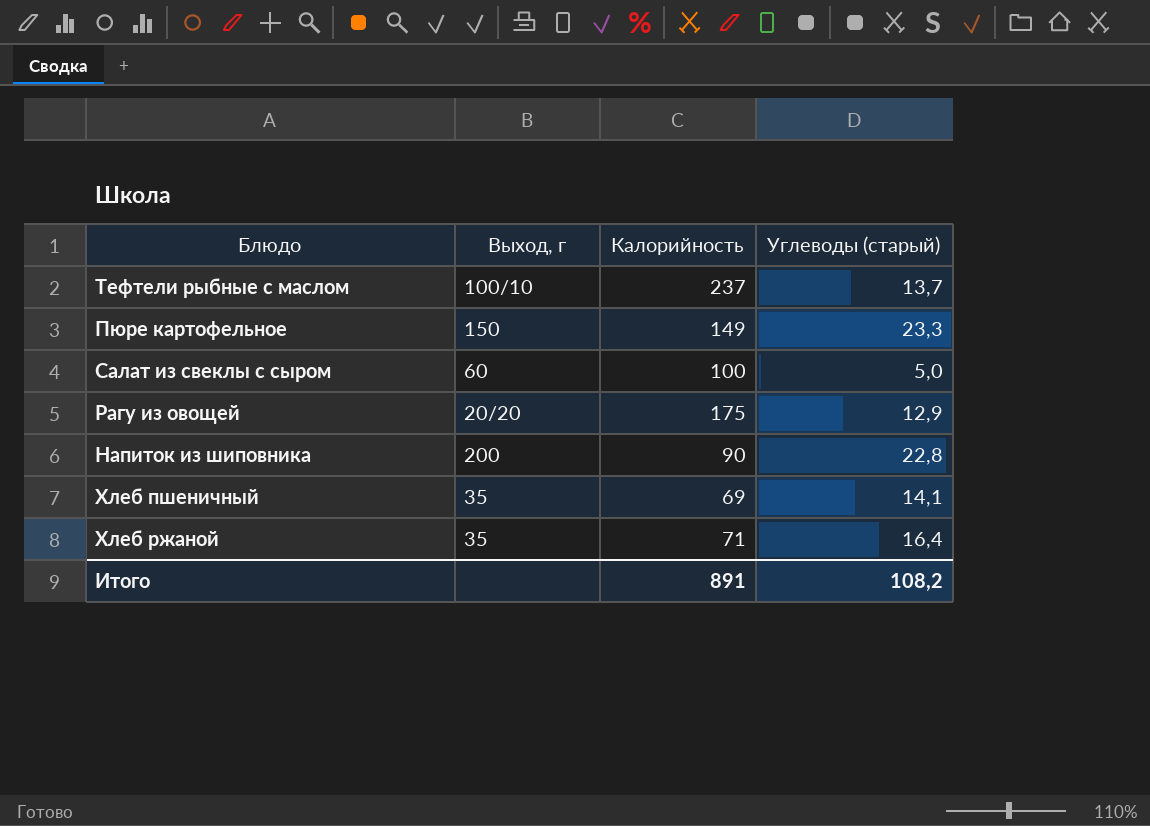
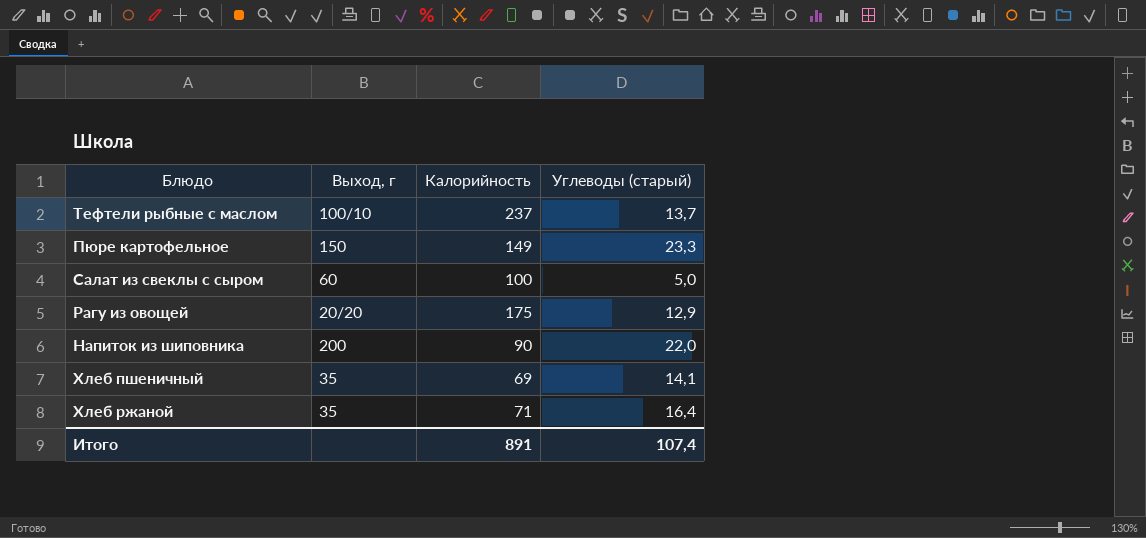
Напиток из шиповника | Углеводы (старый): 22,8 -> 22,0
Итого | Углеводы (старый): 108,2 -> 107,4

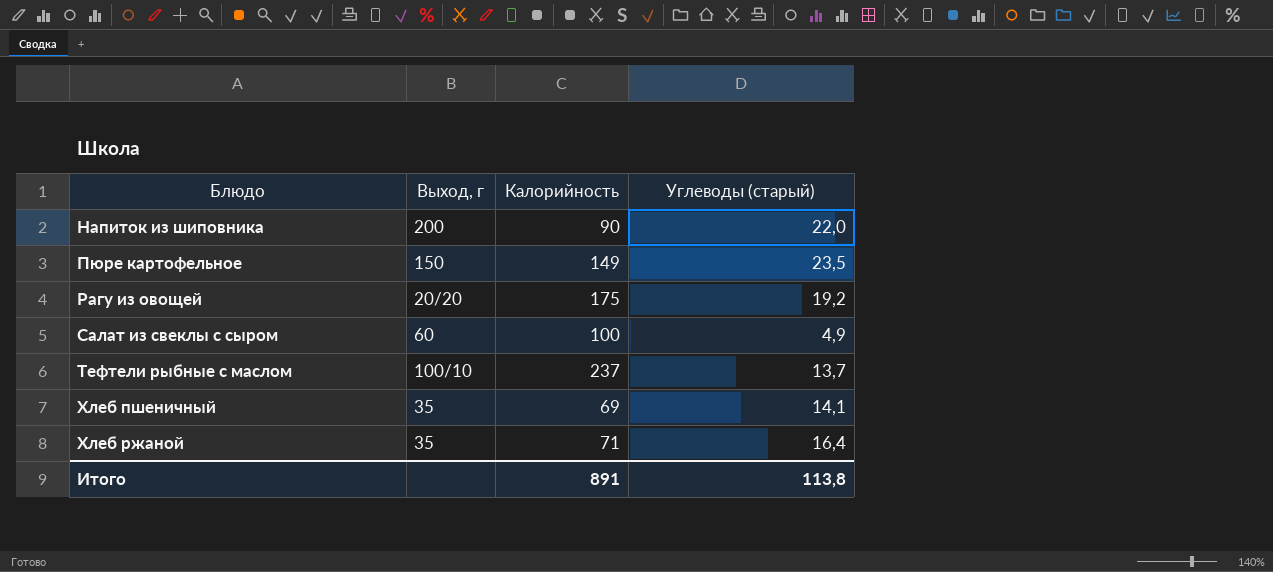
row order: none -> Блюдо ascending
Пюре картофельное | Углеводы (старый): 23,3 -> 23,5
Рагу из овощей | Углеводы (старый): 12,9 -> 19,2
Салат из свеклы с сыром | Углеводы (старый): 5,0 -> 4,9
Итого | Углеводы (старый): 107,4 -> 113,8

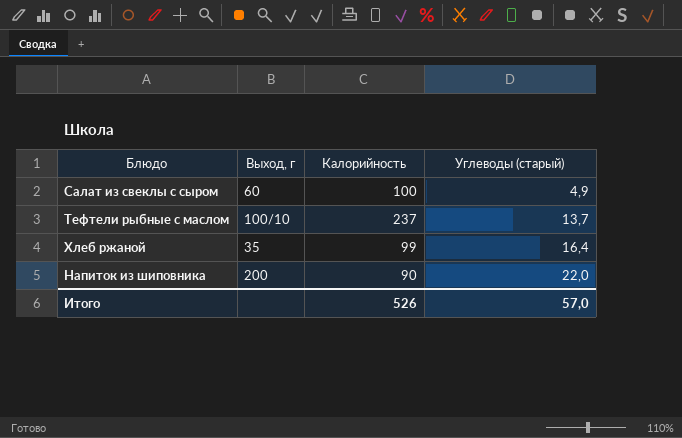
row order: Блюдо ascending -> Углеводы (старый) ascending
row Пюре картофельное: 150 | 149 | 23,5 -> none
row Рагу из овощей: 20/20 | 175 | 19,2 -> none
row Хлеб пшеничный: 35 | 69 | 14,1 -> none
Хлеб ржаной | Калорийность: 71 -> 99
Итого | Калорийность: 891 -> 526
Итого | Углеводы (старый): 113,8 -> 57,0

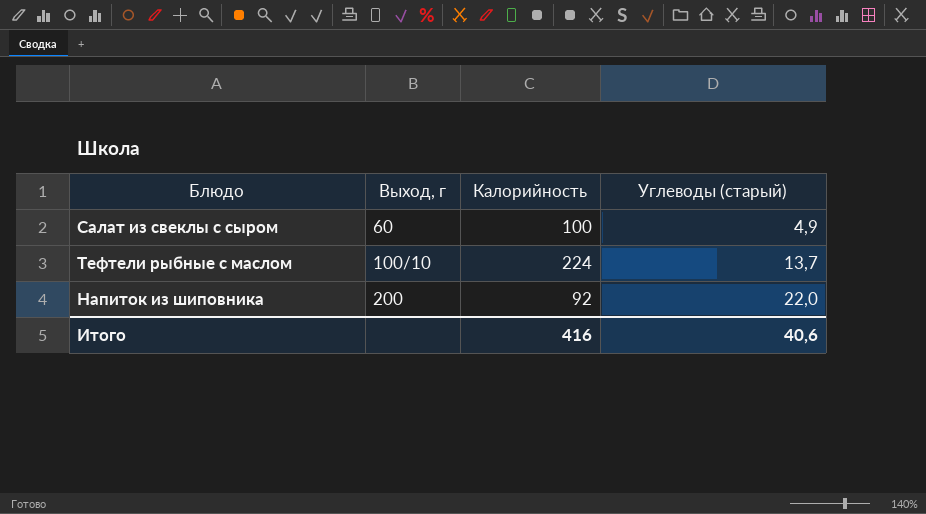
row Хлеб ржаной: 35 | 99 | 16,4 -> none
Тефтели рыбные с маслом | Калорийность: 237 -> 224
Напиток из шиповника | Калорийность: 90 -> 92
Итого | Калорийность: 526 -> 416
Итого | Углеводы (старый): 57,0 -> 40,6

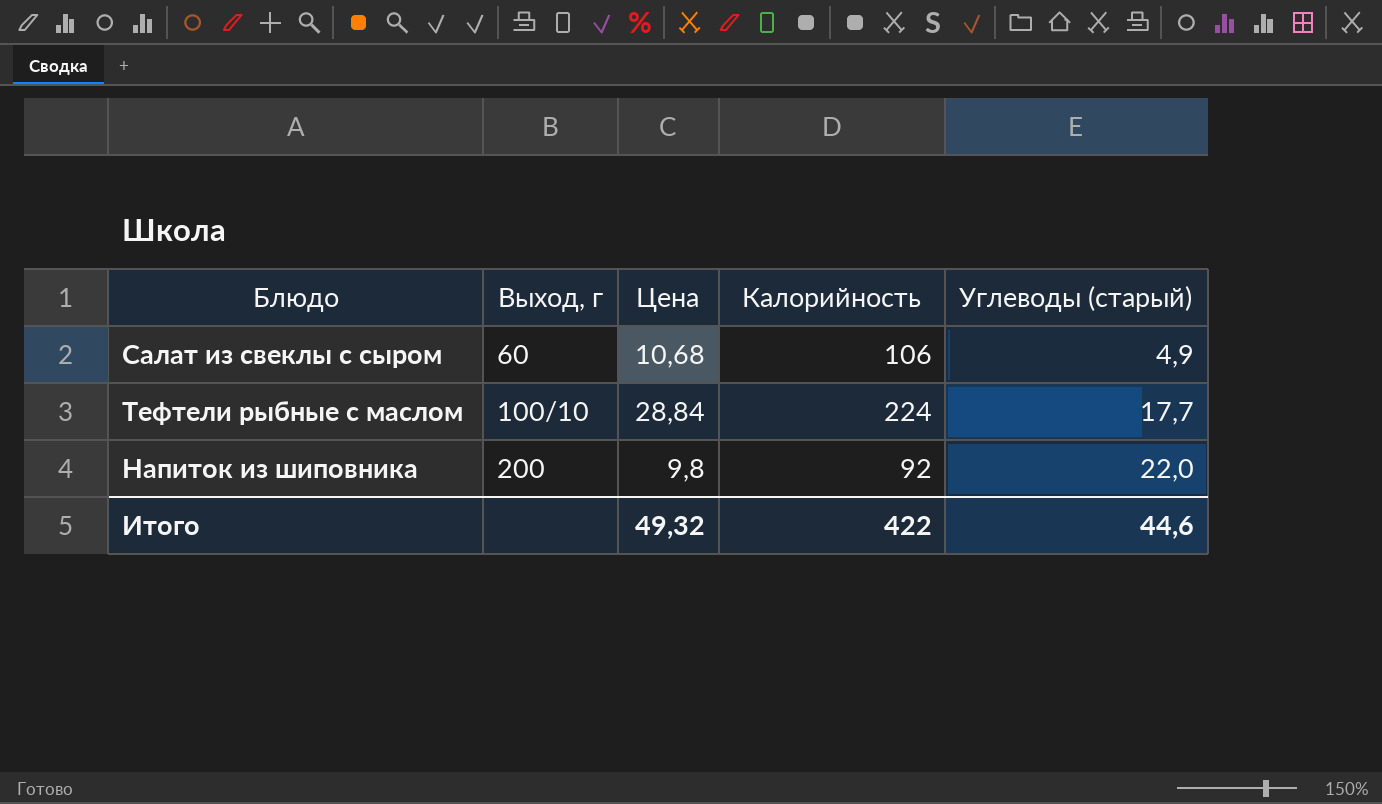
column Цена | position: none -> 3
Салат из свеклы с сыром | Калорийность: 100 -> 106
Тефтели рыбные с маслом | Углеводы (старый): 13,7 -> 17,7
Итого | Калорийность: 416 -> 422
Итого | Углеводы (старый): 40,6 -> 44,6

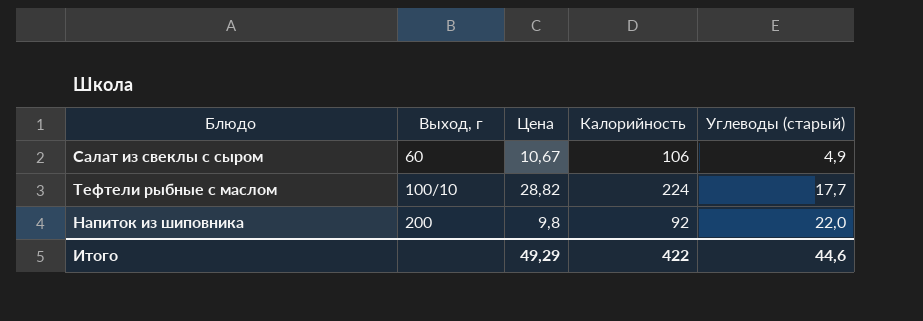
Салат из свеклы с сыром | Цена: 10,68 -> 10,67
Тефтели рыбные с маслом | Цена: 28,84 -> 28,82
Итого | Цена: 49,32 -> 49,29

